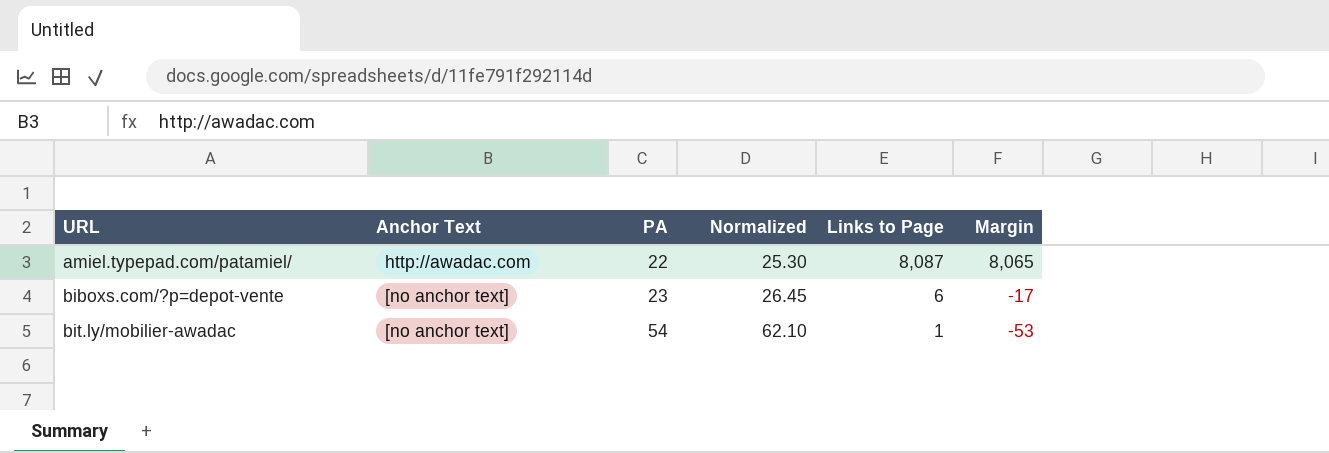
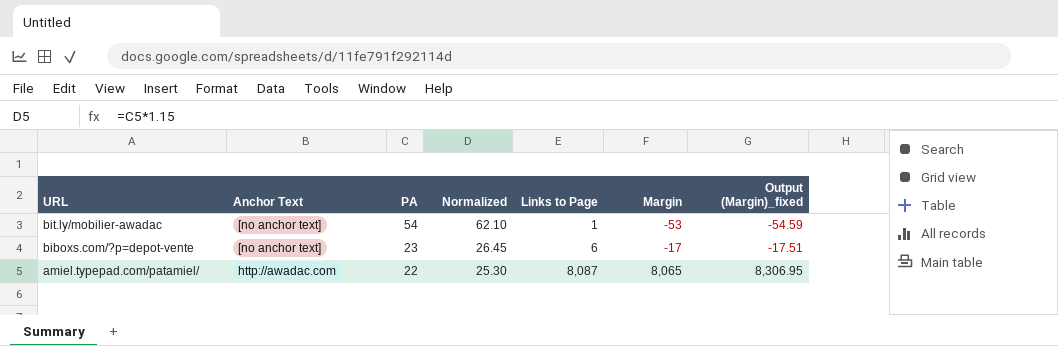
row order: URL ascending -> URL descending
column Output (Margin)_fixed | formula: none -> [Margin] * 1.03

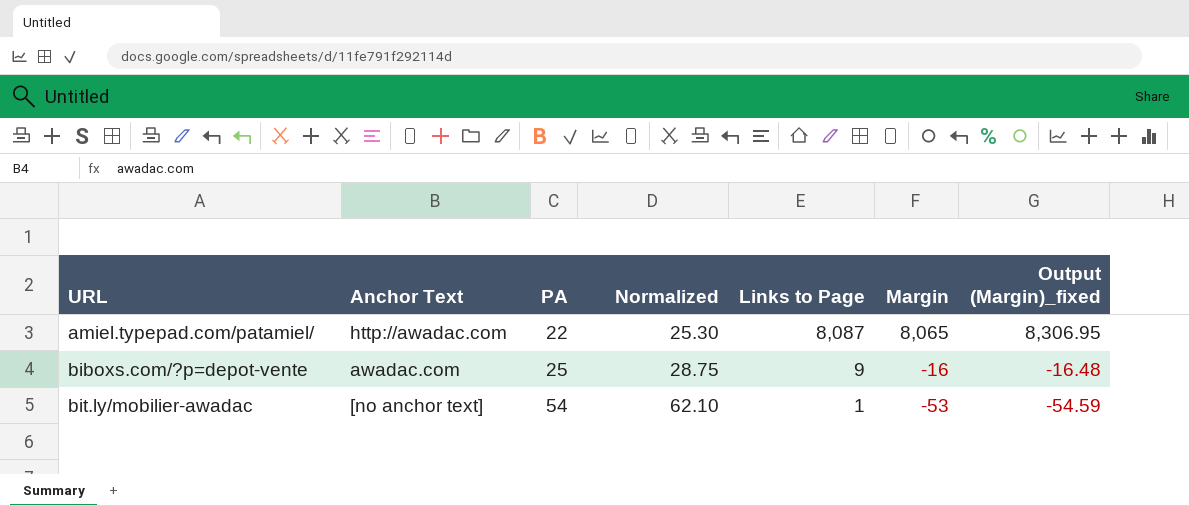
row order: URL descending -> URL ascending
biboxs.com/?p=depot-vente | Anchor Text: [no anchor text] -> awadac.com
biboxs.com/?p=depot-vente | PA: 23 -> 25
biboxs.com/?p=depot-vente | Normalized: 26.45 -> 28.75
biboxs.com/?p=depot-vente | Links to Page: 6 -> 9
biboxs.com/?p=depot-vente | Margin: -17 -> -16
biboxs.com/?p=depot-vente | Output (Margin)_fixed: -17.51 -> -16.48

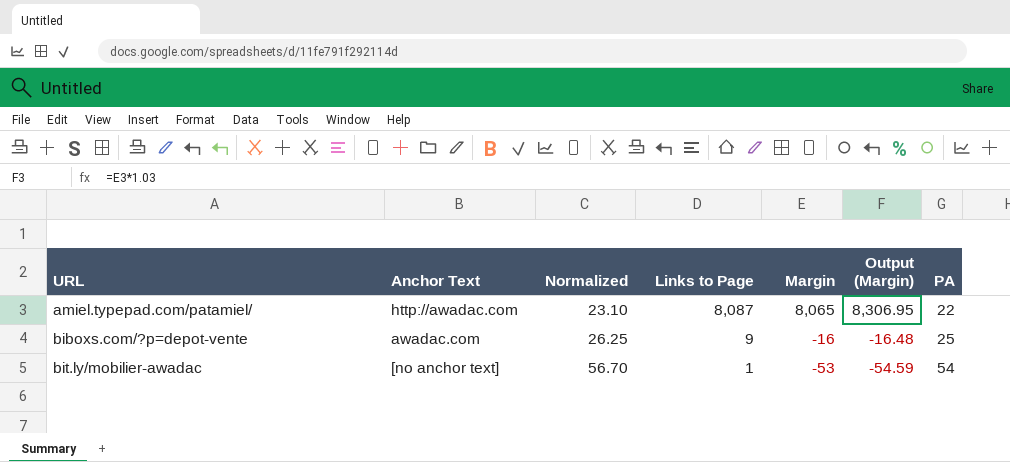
column Normalized | formula: [PA] * 1.15 -> [PA] * 1.05
column name: Output (Margin)_fixed -> Output (Margin)
column PA | position: 3 -> 7

